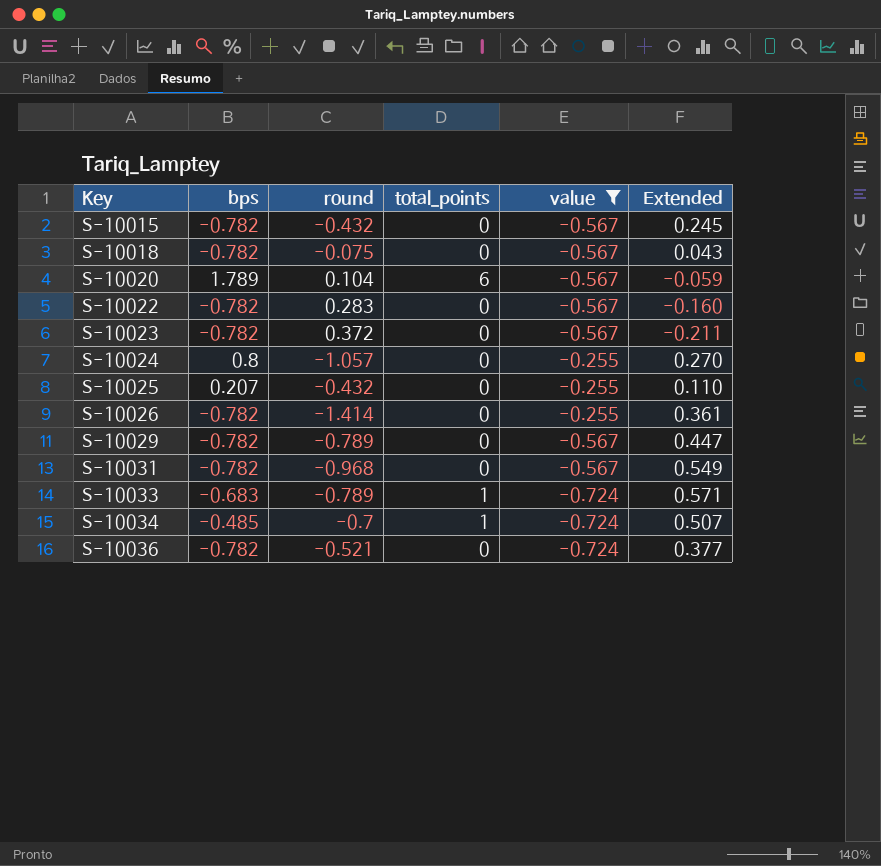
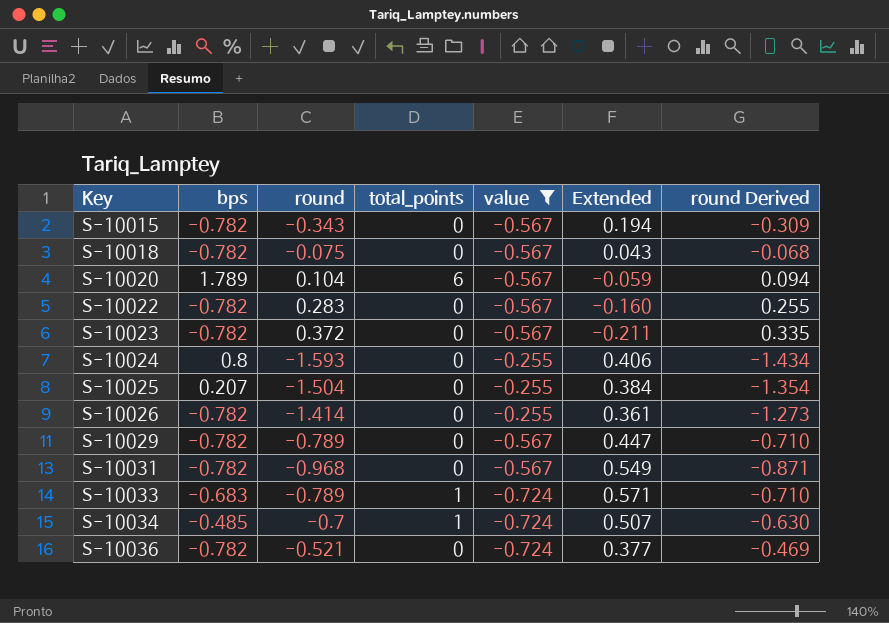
column round Derived | formula: none -> [round] * 0.9
S-10015 | round: -0.432 -> -0.343
S-10015 | Extended: 0.245 -> 0.194
S-10024 | round: -1.057 -> -1.593
S-10024 | Extended: 0.270 -> 0.406
S-10025 | round: -0.432 -> -1.504
S-10025 | Extended: 0.110 -> 0.384

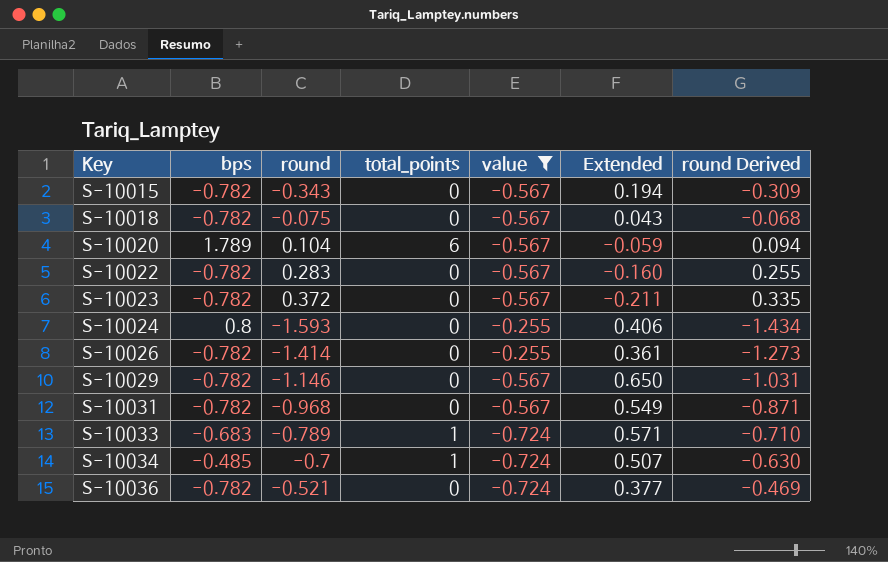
row S-10025: 0.207 | -1.504 | 0 | -0.255 | 0.384 | -1.354 -> none
S-10029 | round: -0.789 -> -1.146
S-10029 | Extended: 0.447 -> 0.650
S-10029 | round Derived: -0.710 -> -1.031

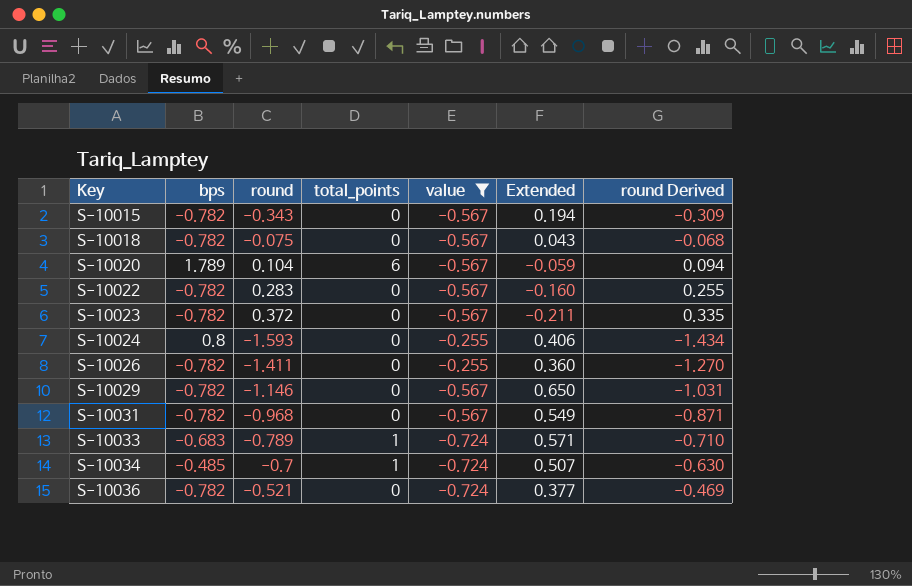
S-10026 | round: -1.414 -> -1.411
S-10026 | Extended: 0.361 -> 0.360
S-10026 | round Derived: -1.273 -> -1.270

